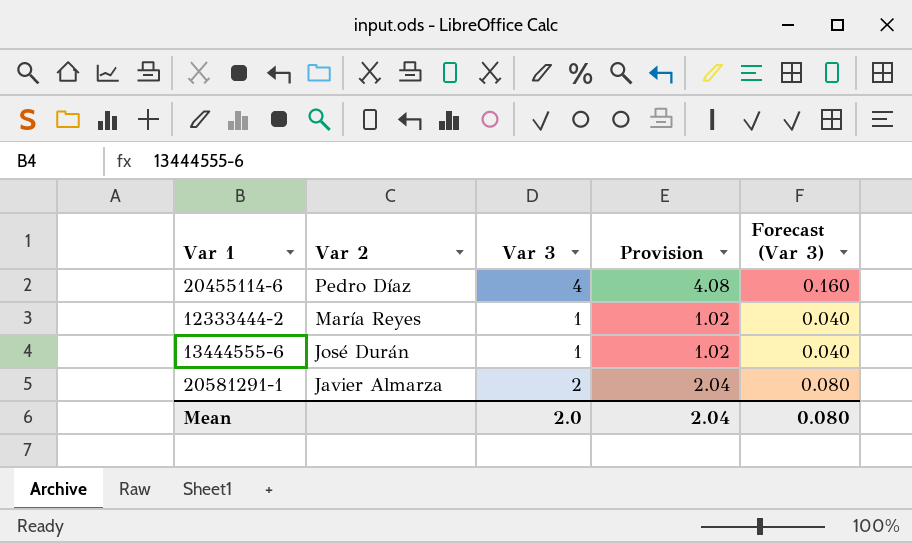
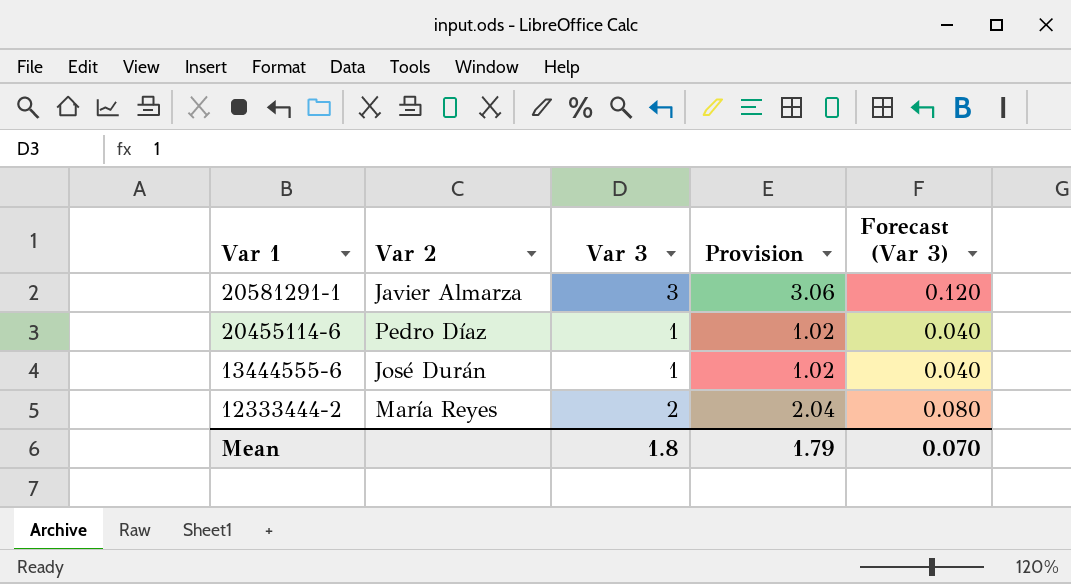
row order: Var 2 descending -> Var 1 descending
20581291-1 | Var 3: 2 -> 3
20581291-1 | Provision: 2.04 -> 3.06
20581291-1 | Forecast (Var 3): 0.080 -> 0.120
20455114-6 | Var 3: 4 -> 1
20455114-6 | Provision: 4.08 -> 1.02
20455114-6 | Forecast (Var 3): 0.160 -> 0.040
12333444-2 | Var 3: 1 -> 2
12333444-2 | Provision: 1.02 -> 2.04
12333444-2 | Forecast (Var 3): 0.040 -> 0.080
Mean | Var 3: 2.0 -> 1.8
Mean | Provision: 2.04 -> 1.79
Mean | Forecast (Var 3): 0.080 -> 0.070

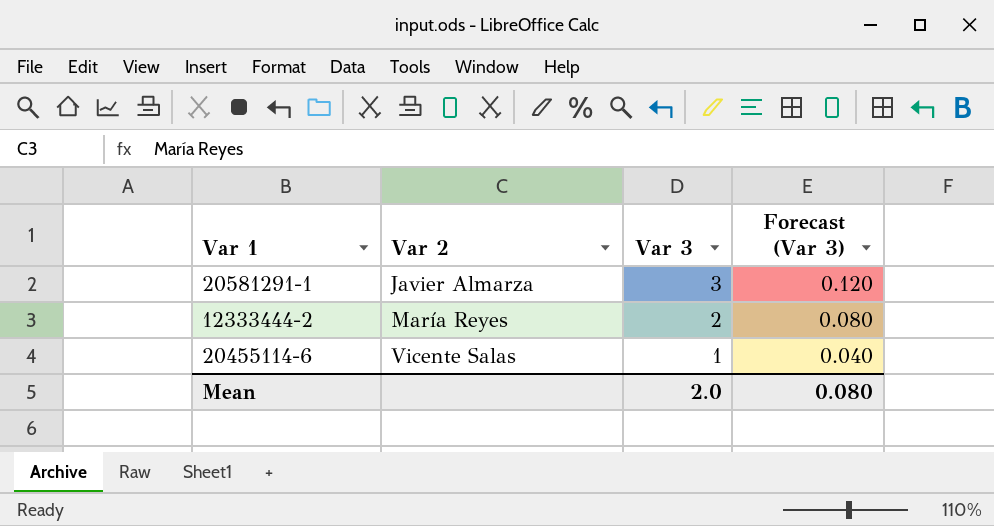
row order: Var 1 descending -> Var 2 ascending
column Provision | formula: [Var 3] * 1.02 -> none
row 13444555-6: José Durán | 1 | 1.02 | 0.040 -> none
20455114-6 | Var 2: Pedro Díaz -> Vicente Salas
Mean | Var 3: 1.8 -> 2.0
Mean | Forecast (Var 3): 0.070 -> 0.080

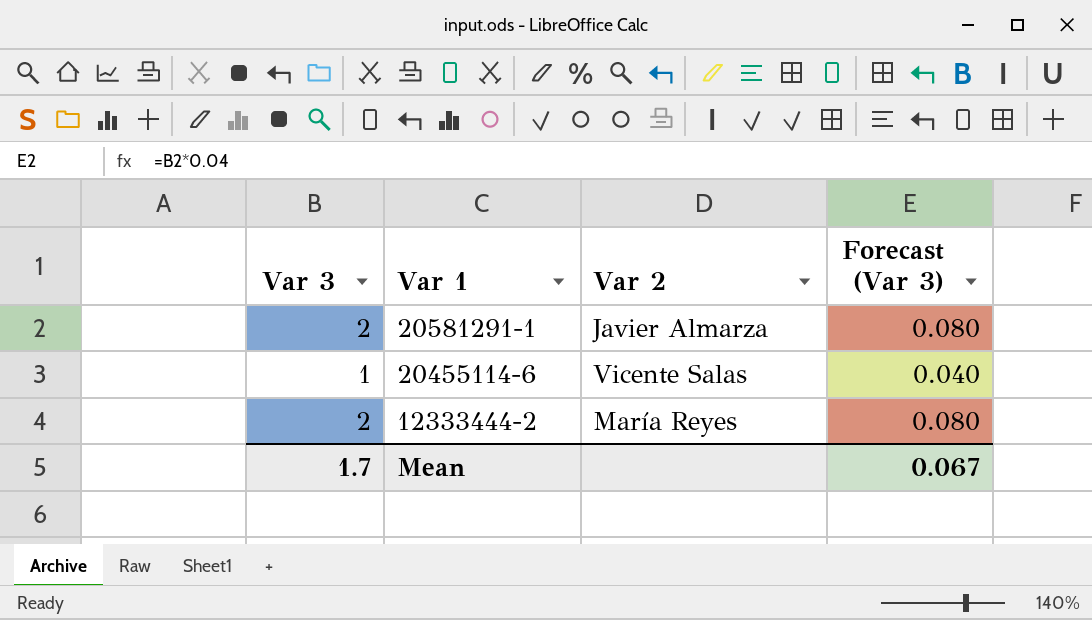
row order: Var 2 ascending -> Var 1 descending
column Var 3 | position: 3 -> 1
20581291-1 | Var 3: 3 -> 2
20581291-1 | Forecast (Var 3): 0.120 -> 0.080
Mean | Var 3: 2.0 -> 1.7
Mean | Forecast (Var 3): 0.080 -> 0.067

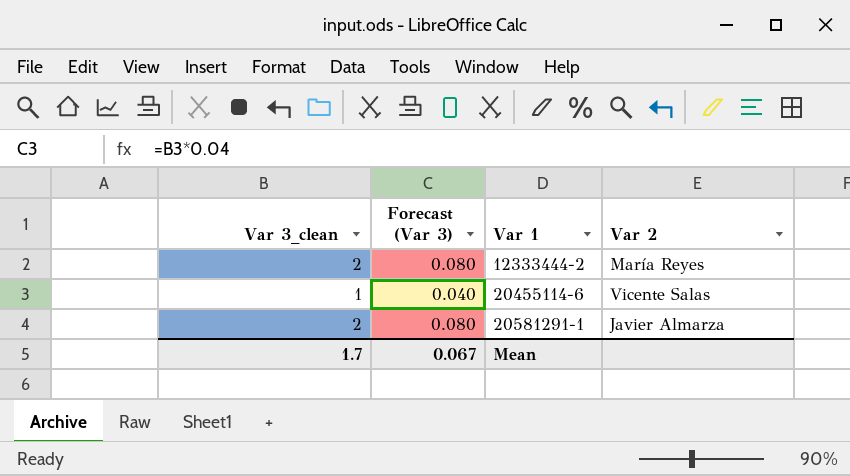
row order: Var 1 descending -> Var 1 ascending
column name: Var 3 -> Var 3_clean
column Forecast (Var 3) | position: 4 -> 2

